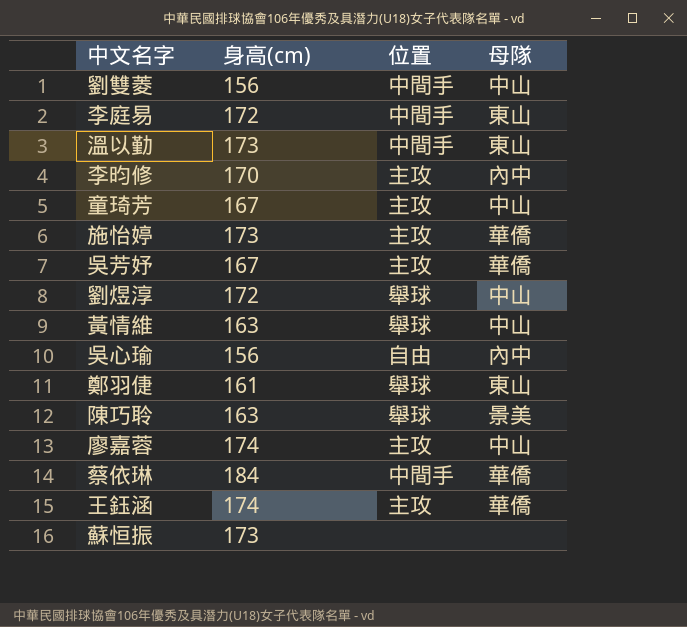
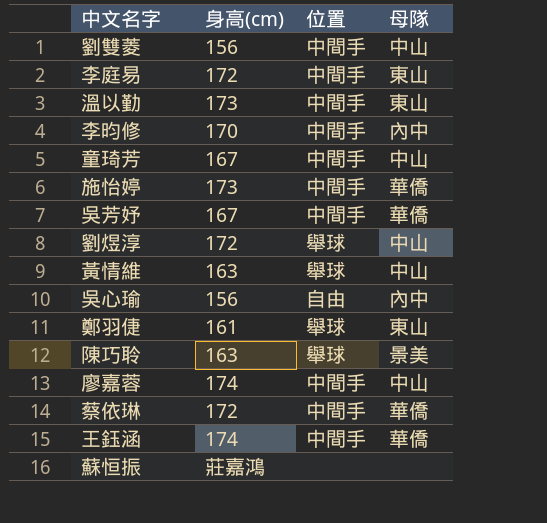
李昀修 | 位置: 主攻 -> 中間手
童琦芳 | 位置: 主攻 -> 中間手
施怡婷 | 位置: 主攻 -> 中間手
吳芳妤 | 位置: 主攻 -> 中間手
廖嘉蓉 | 位置: 主攻 -> 中間手
蔡依琳 | 身高(cm): 184 -> 172
王鈺涵 | 位置: 主攻 -> 中間手
蘇恒振 | 身高(cm): 173 -> 莊嘉鴻

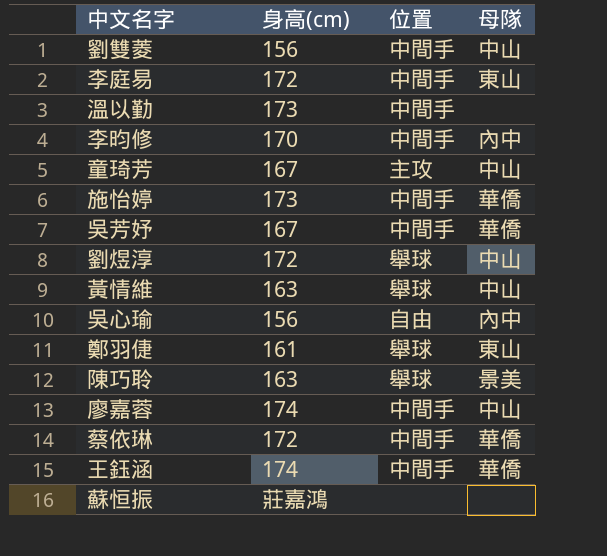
溫以勤 | 母隊: 東山 -> none
童琦芳 | 位置: 中間手 -> 主攻

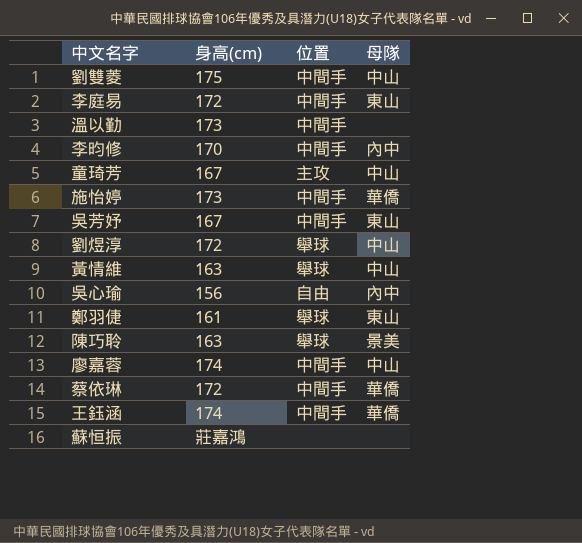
劉雙菱 | 身高(cm): 156 -> 175
吳芳妤 | 母隊: 華僑 -> 東山

